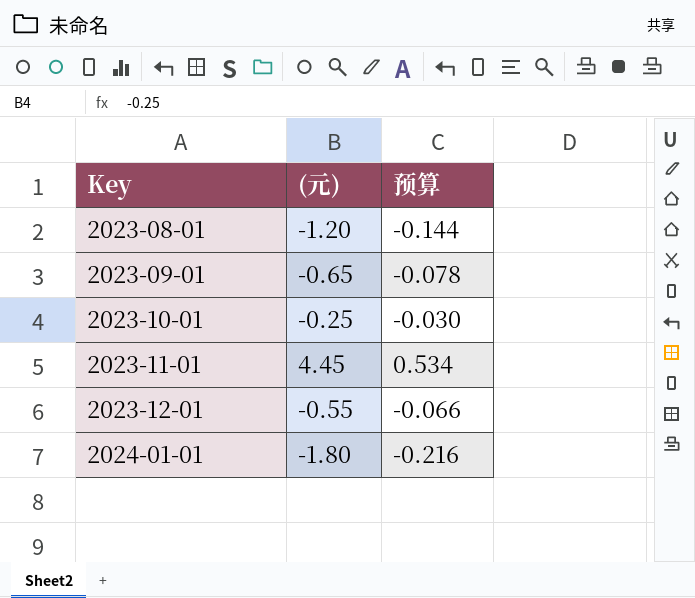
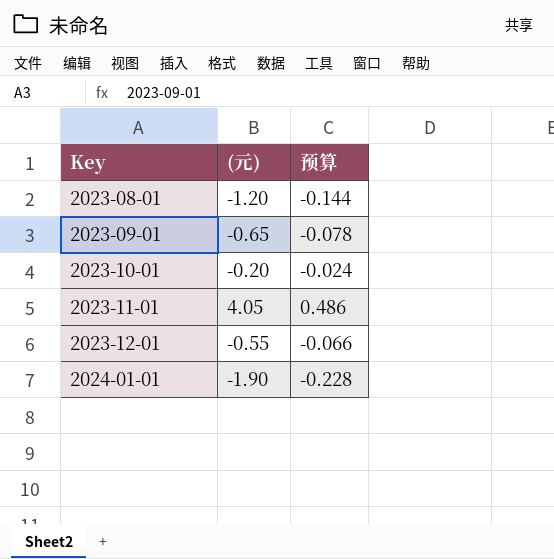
2023-10-01 | (元): -0.25 -> -0.20
2023-10-01 | 预算: -0.030 -> -0.024
2023-11-01 | (元): 4.45 -> 4.05
2023-11-01 | 预算: 0.534 -> 0.486
2024-01-01 | (元): -1.80 -> -1.90
2024-01-01 | 预算: -0.216 -> -0.228

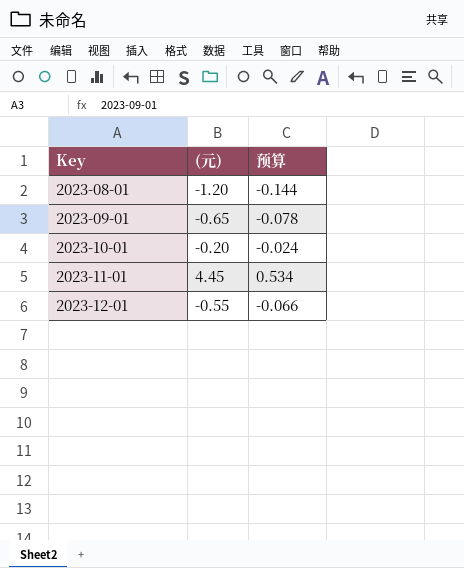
row 2024-01-01: -1.90 | -0.228 -> none
2023-11-01 | (元): 4.05 -> 4.45
2023-11-01 | 预算: 0.486 -> 0.534

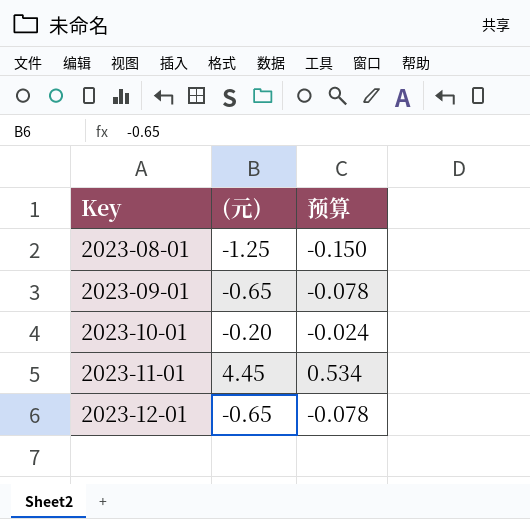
2023-08-01 | (元): -1.20 -> -1.25
2023-08-01 | 预算: -0.144 -> -0.150
2023-12-01 | (元): -0.55 -> -0.65
2023-12-01 | 预算: -0.066 -> -0.078

